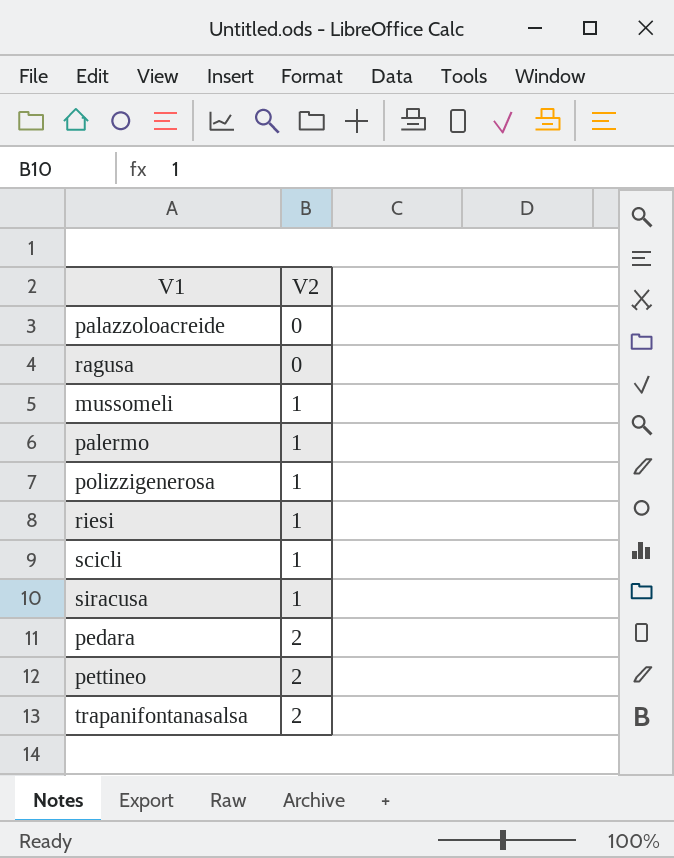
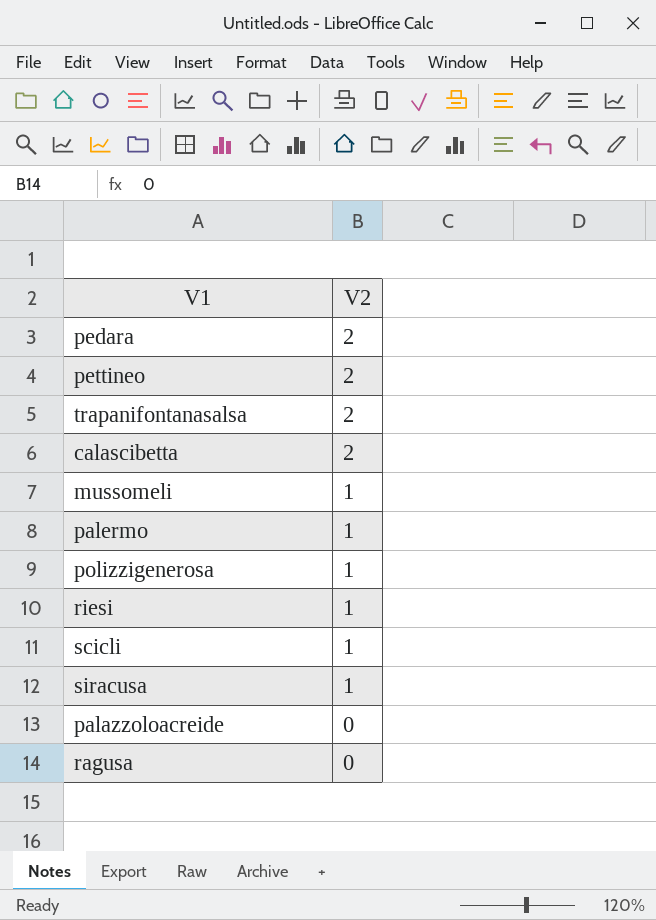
row order: V2 ascending -> V2 descending
row calascibetta: none -> 2

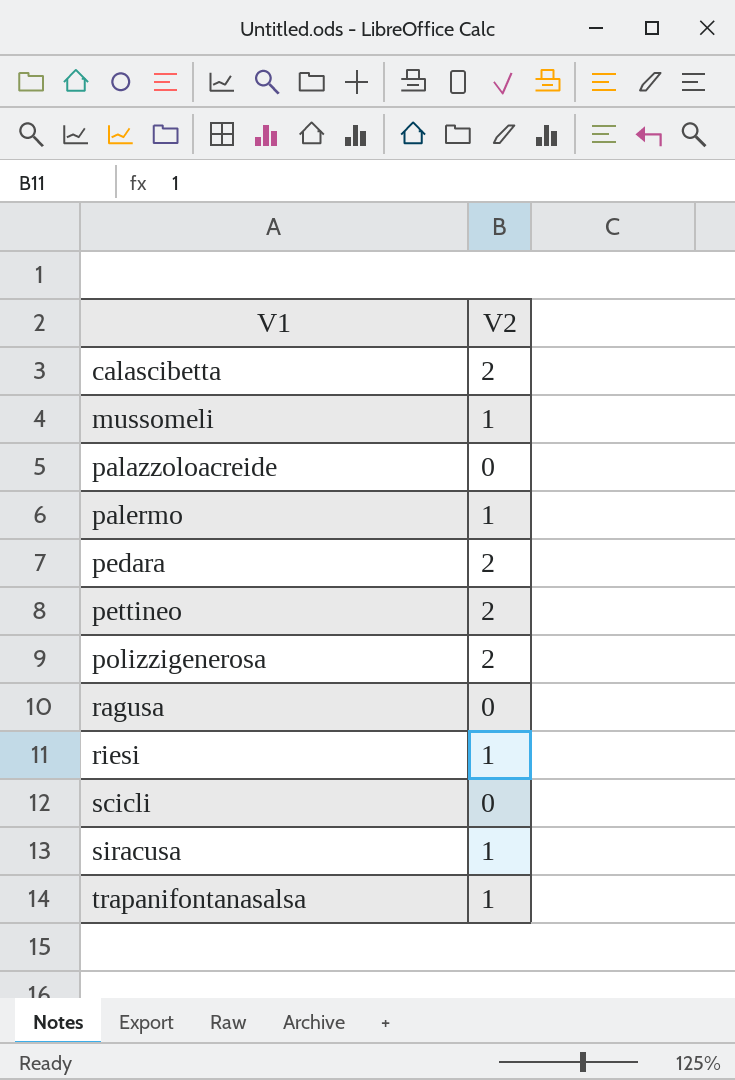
row order: V2 descending -> V1 ascending
polizzigenerosa | V2: 1 -> 2
scicli | V2: 1 -> 0
trapanifontanasalsa | V2: 2 -> 1

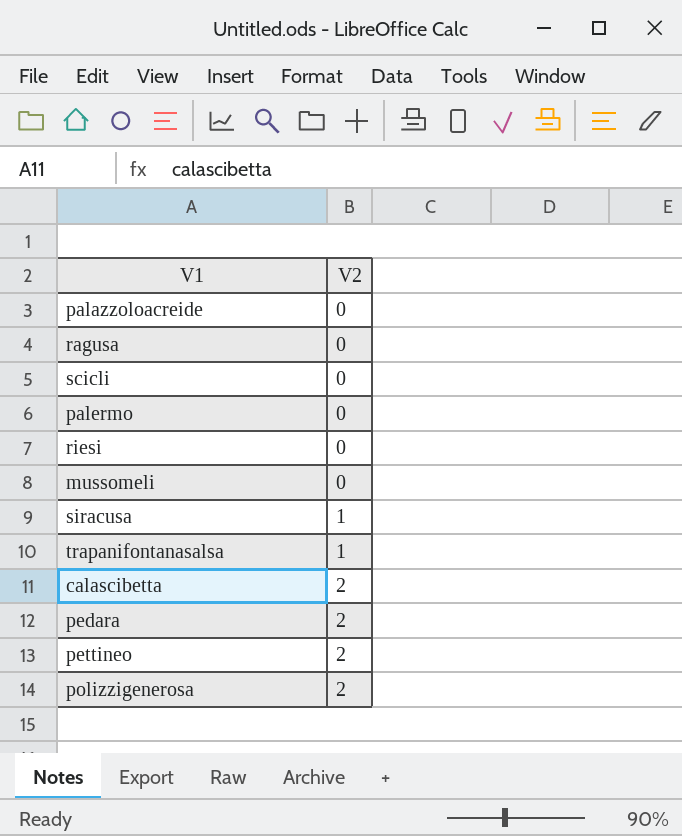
row order: V1 ascending -> V2 ascending
palermo | V2: 1 -> 0
riesi | V2: 1 -> 0
mussomeli | V2: 1 -> 0

